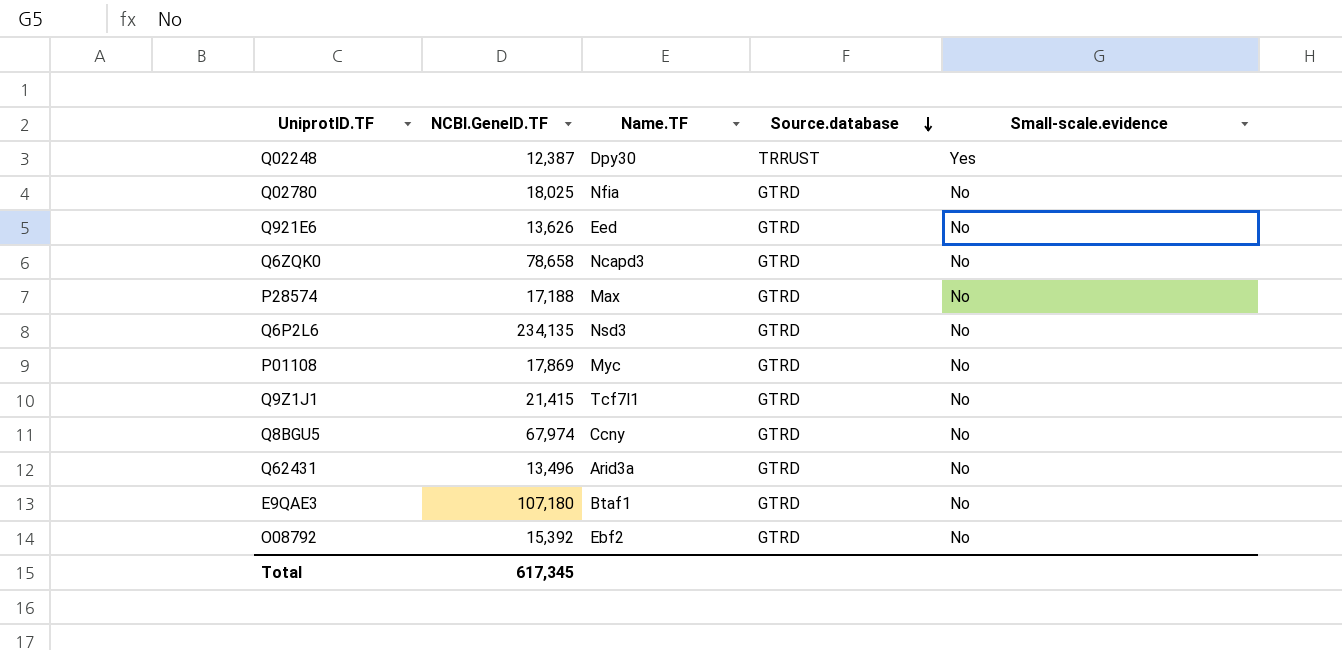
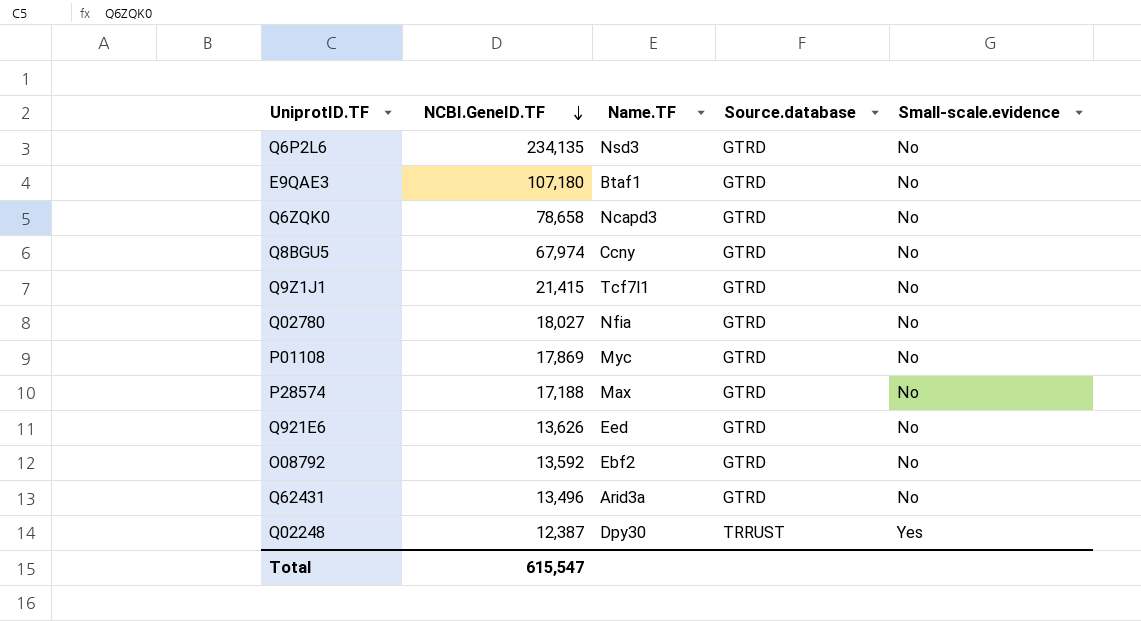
row order: Source.database descending -> NCBI.GeneID.TF descending
Q02780 | NCBI.GeneID.TF: 18,025 -> 18,027
O08792 | NCBI.GeneID.TF: 15,392 -> 13,592
Total | NCBI.GeneID.TF: 617,345 -> 615,547

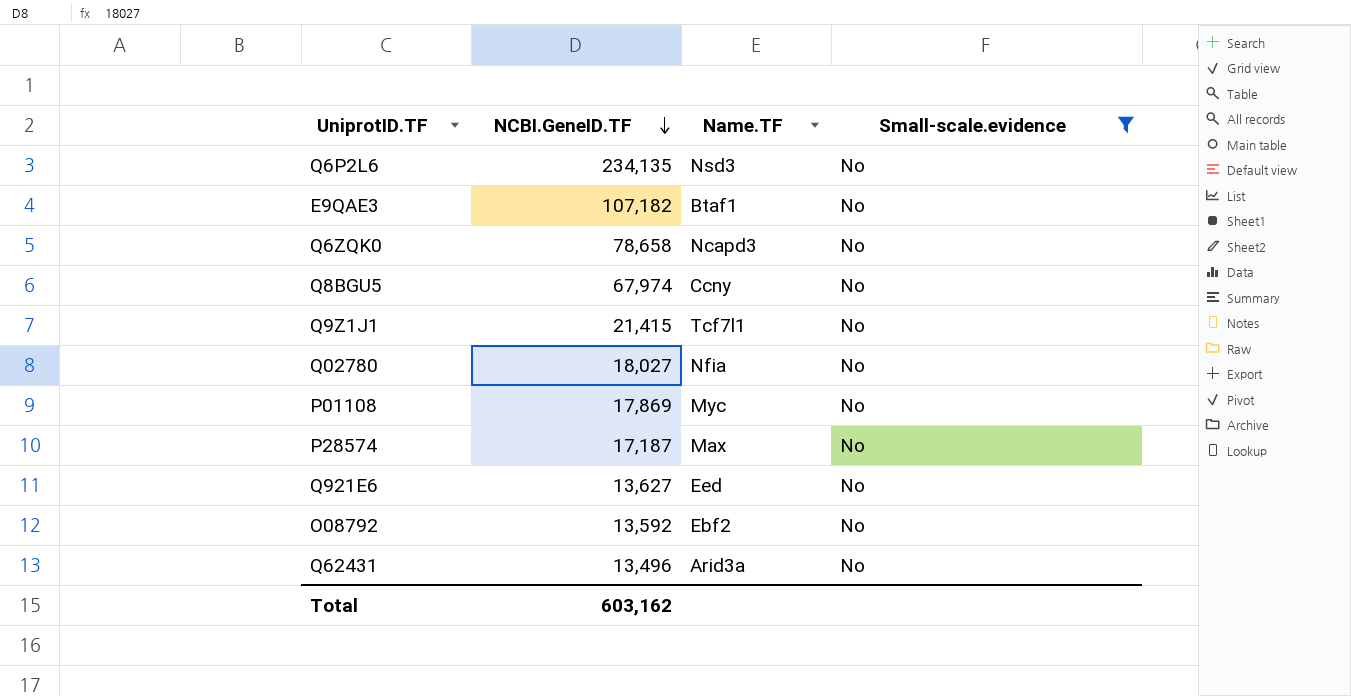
filter: none -> Small-scale.evidence = No
column Source.database | position: 4 -> none
E9QAE3 | NCBI.GeneID.TF: 107,180 -> 107,182
P28574 | NCBI.GeneID.TF: 17,188 -> 17,187
Q921E6 | NCBI.GeneID.TF: 13,626 -> 13,627
Total | NCBI.GeneID.TF: 615,547 -> 603,162

